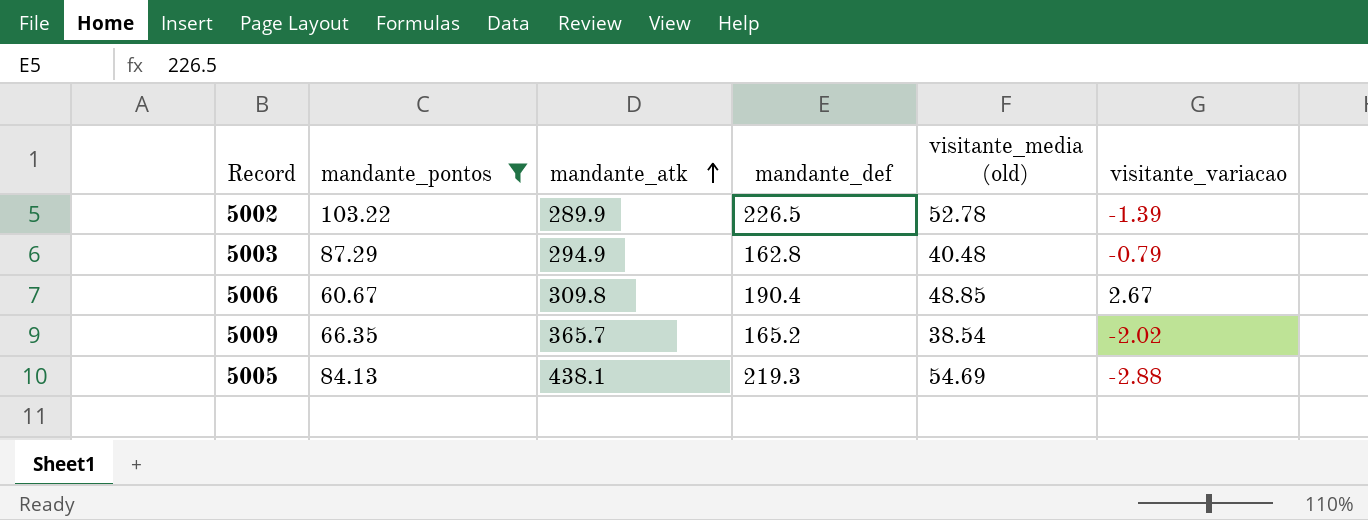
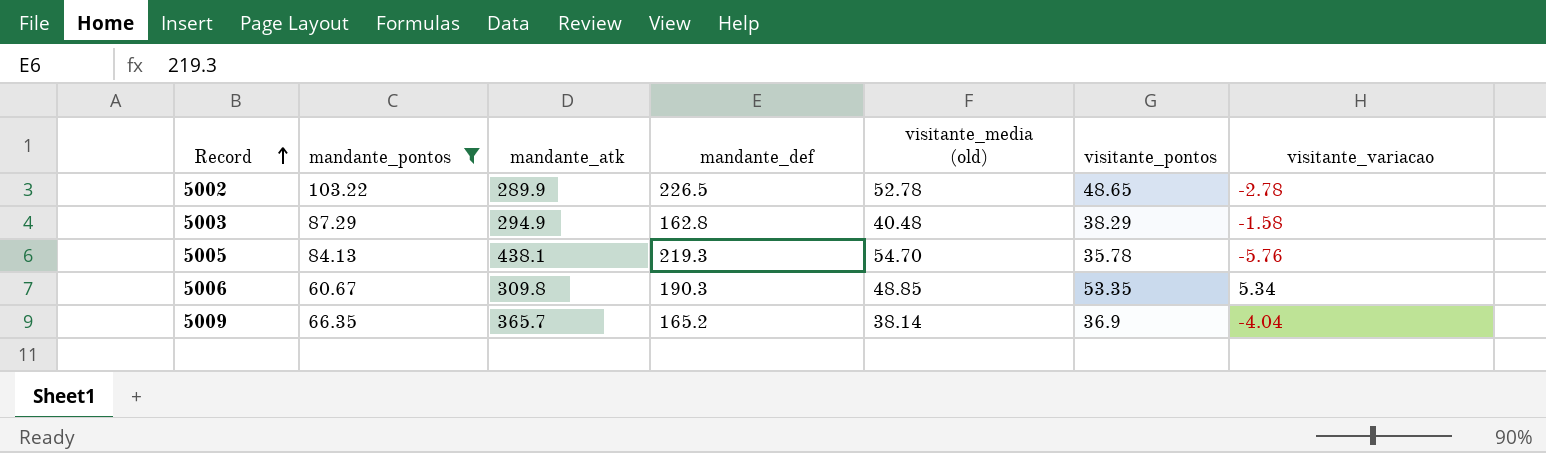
row order: mandante_atk ascending -> Record ascending
column visitante_pontos | position: none -> 6
5002 | visitante_variacao: -1.39 -> -2.78
5003 | visitante_variacao: -0.79 -> -1.58
5005 | visitante_media (old): 54.69 -> 54.70
5005 | visitante_variacao: -2.88 -> -5.76
5006 | mandante_def: 190.4 -> 190.3
5006 | visitante_variacao: 2.67 -> 5.34
5009 | visitante_media (old): 38.54 -> 38.14
5009 | visitante_variacao: -2.02 -> -4.04

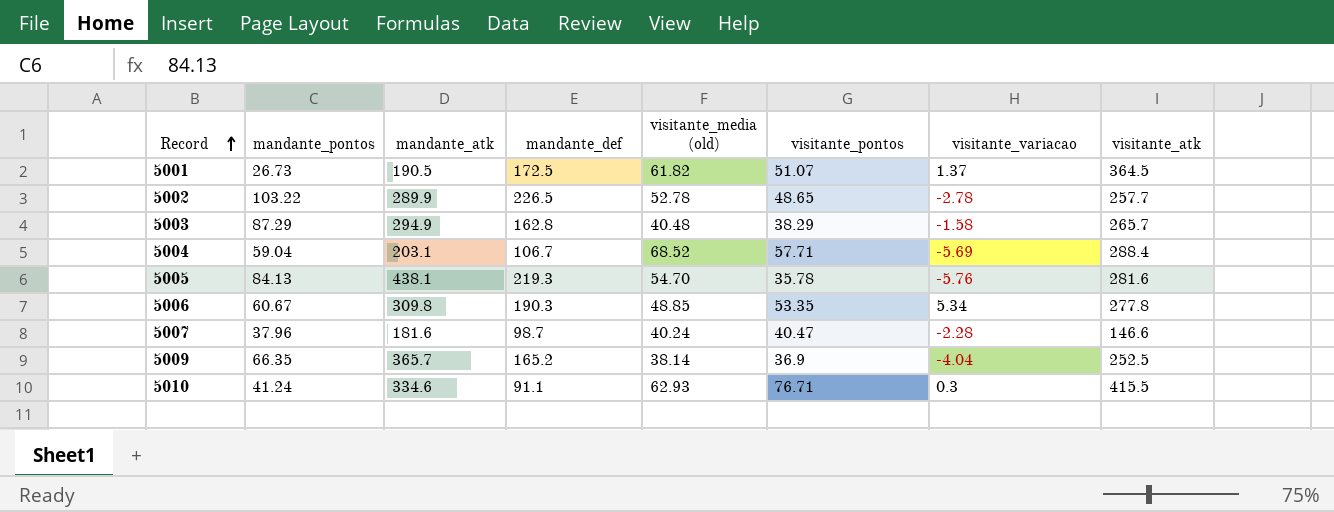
filter: mandante_pontos >= 60.67 -> none
column visitante_atk | position: none -> 8

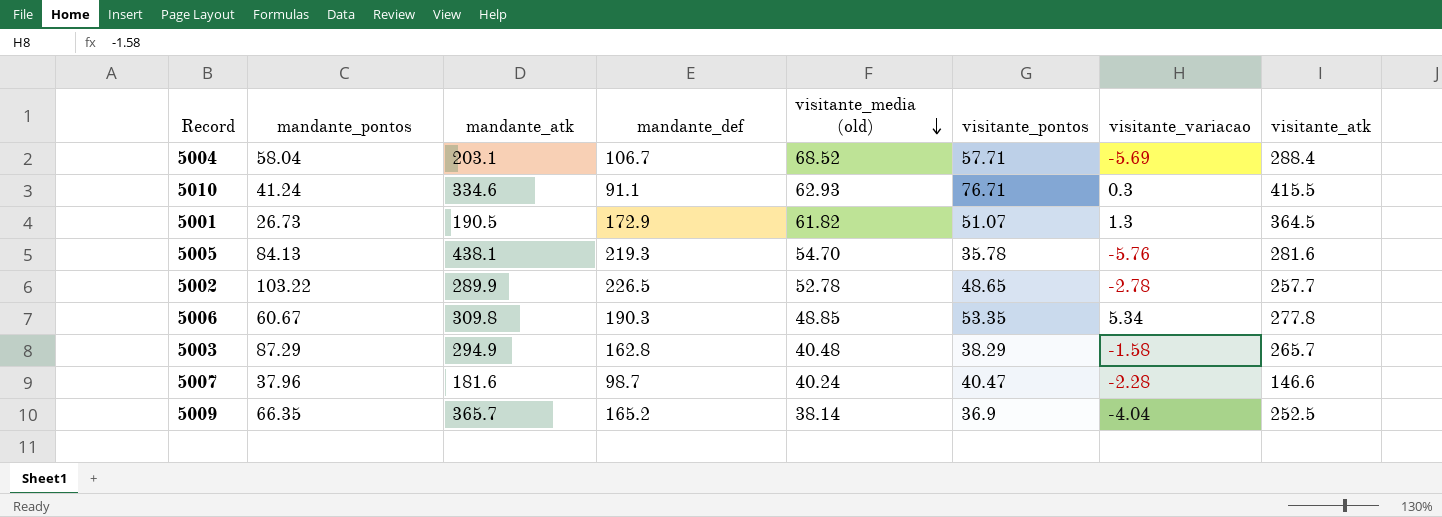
row order: Record ascending -> visitante_media (old) descending
5004 | mandante_pontos: 59.04 -> 58.04
5001 | mandante_def: 172.5 -> 172.9
5001 | visitante_variacao: 1.37 -> 1.3

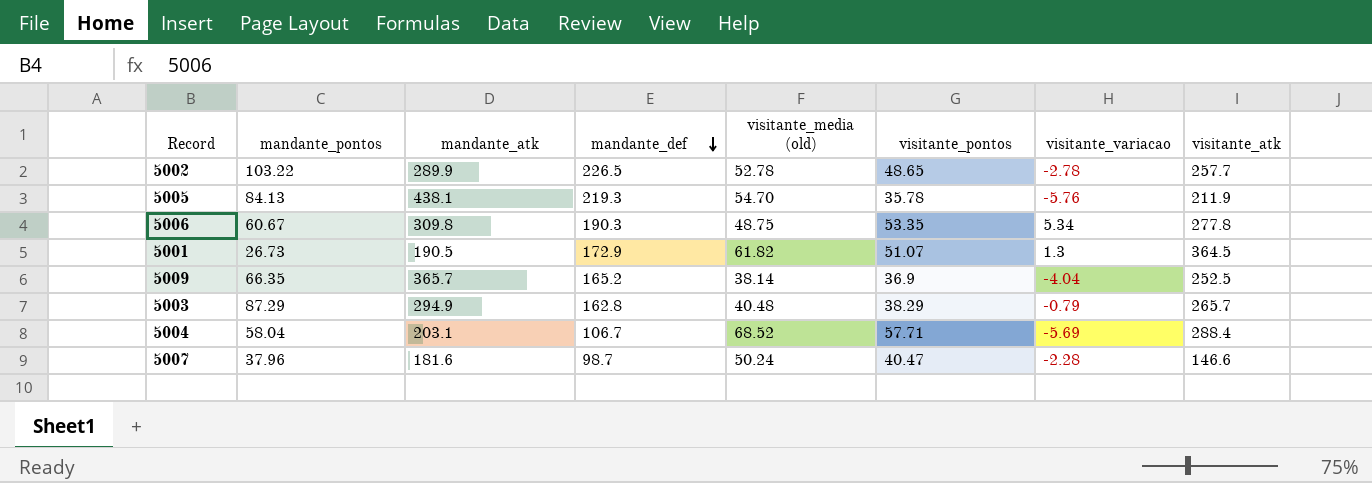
row order: visitante_media (old) descending -> mandante_def descending
row 5010: 41.24 | 334.6 | 91.1 | 62.93 | 76.71 | 0.3 | 415.5 -> none
5005 | visitante_atk: 281.6 -> 211.9
5006 | visitante_media (old): 48.85 -> 48.75
5003 | visitante_variacao: -1.58 -> -0.79
5007 | visitante_media (old): 40.24 -> 50.24

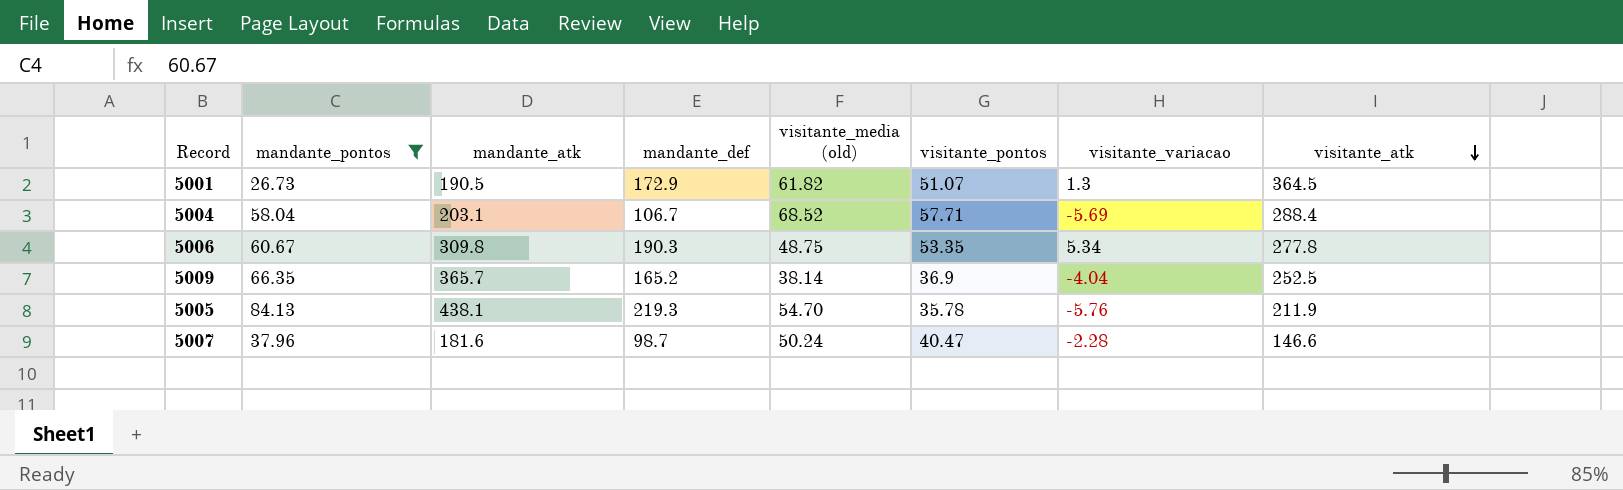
filter: none -> mandante_pontos <= 84.13
row order: mandante_def descending -> visitante_atk descending

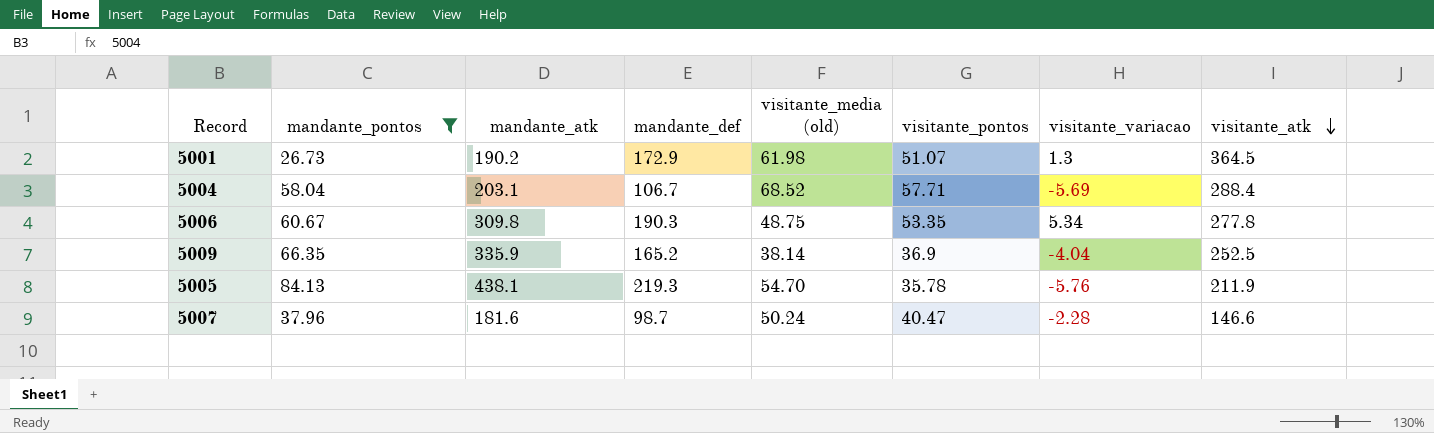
5001 | mandante_atk: 190.5 -> 190.2
5001 | visitante_media (old): 61.82 -> 61.98
5009 | mandante_atk: 365.7 -> 335.9

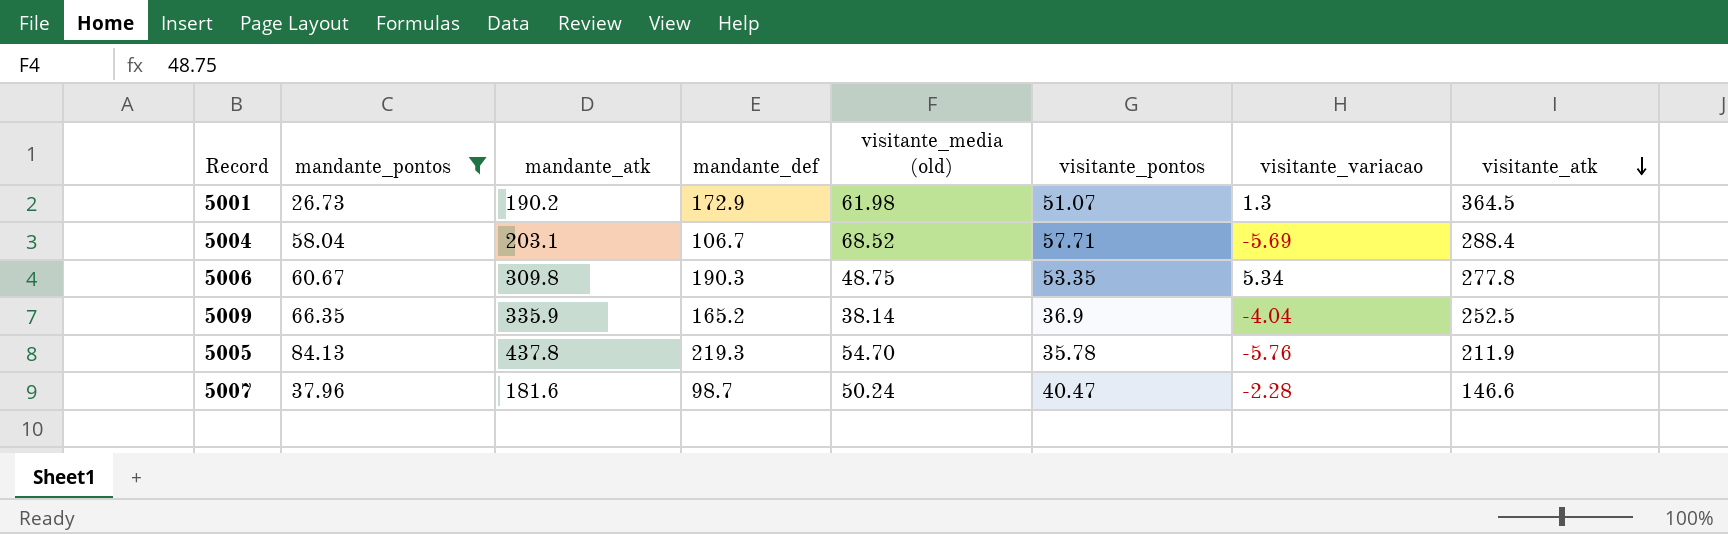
5005 | mandante_atk: 438.1 -> 437.8

